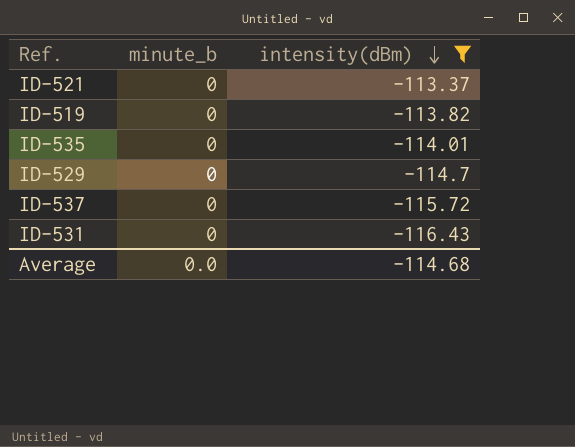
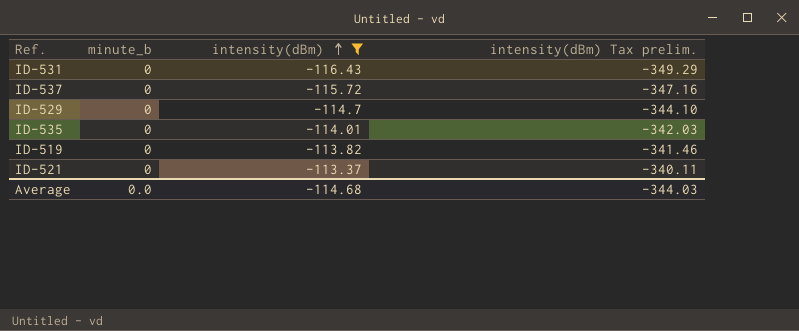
row order: intensity(dBm) descending -> intensity(dBm) ascending
column intensity(dBm) Tax prelim. | formula: none -> [intensity(dBm)] * 3

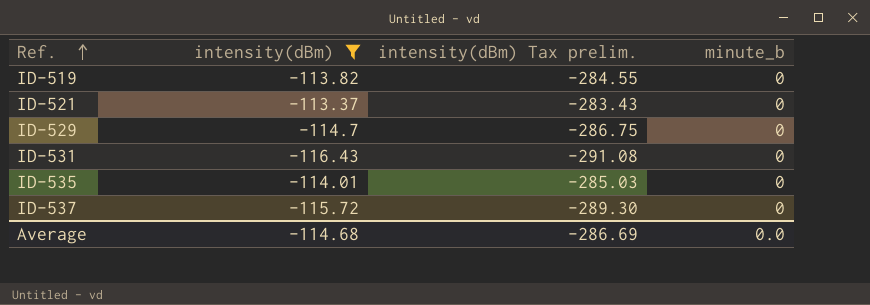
row order: intensity(dBm) ascending -> Ref. ascending
column intensity(dBm) Tax prelim. | formula: [intensity(dBm)] * 3 -> [intensity(dBm)] * 2.5
column minute_b | position: 2 -> 4
Average | intensity(dBm) Tax prelim.: -344.03 -> -286.69

